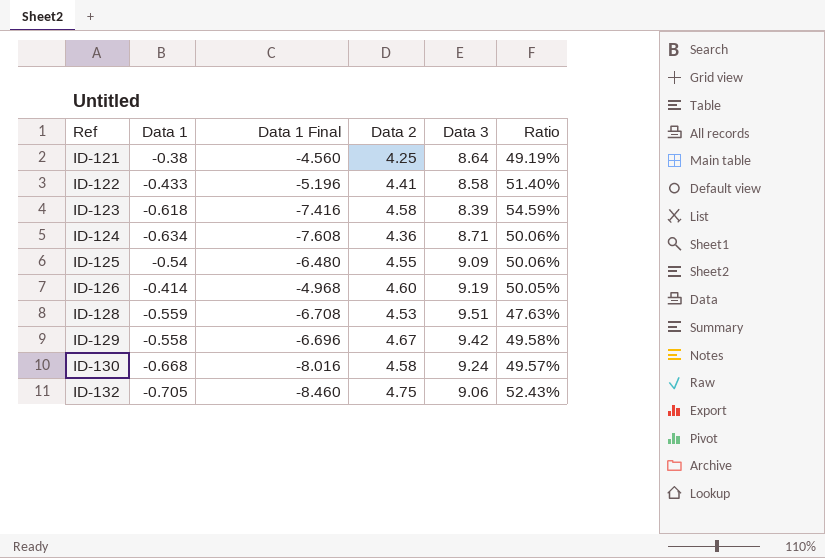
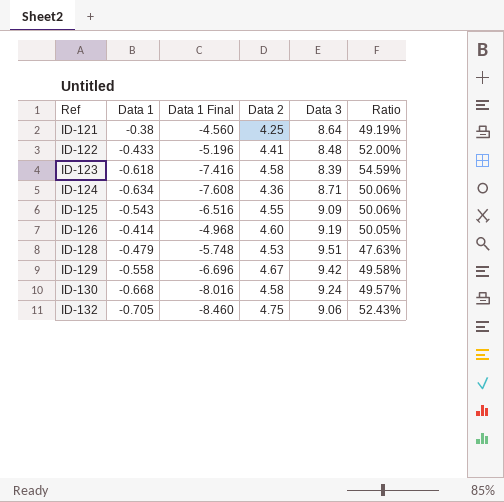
ID-122 | Data 3: 8.58 -> 8.48
ID-122 | Ratio: 51.40% -> 52.00%
ID-125 | Data 1: -0.54 -> -0.543
ID-125 | Data 1 Final: -6.480 -> -6.516
ID-128 | Data 1: -0.559 -> -0.479
ID-128 | Data 1 Final: -6.708 -> -5.748

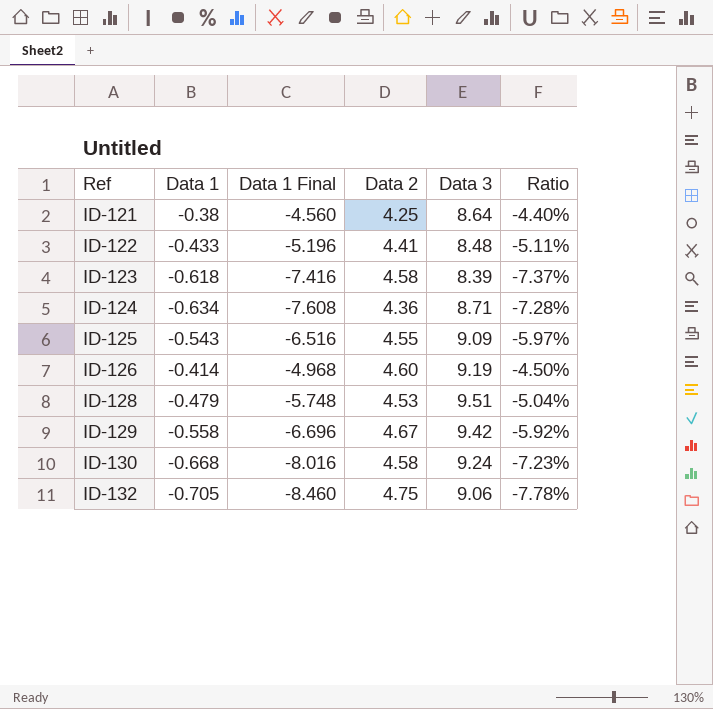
column Ratio | formula: [Data 2] / [Data 3] -> [Data 1] / [Data 3]

